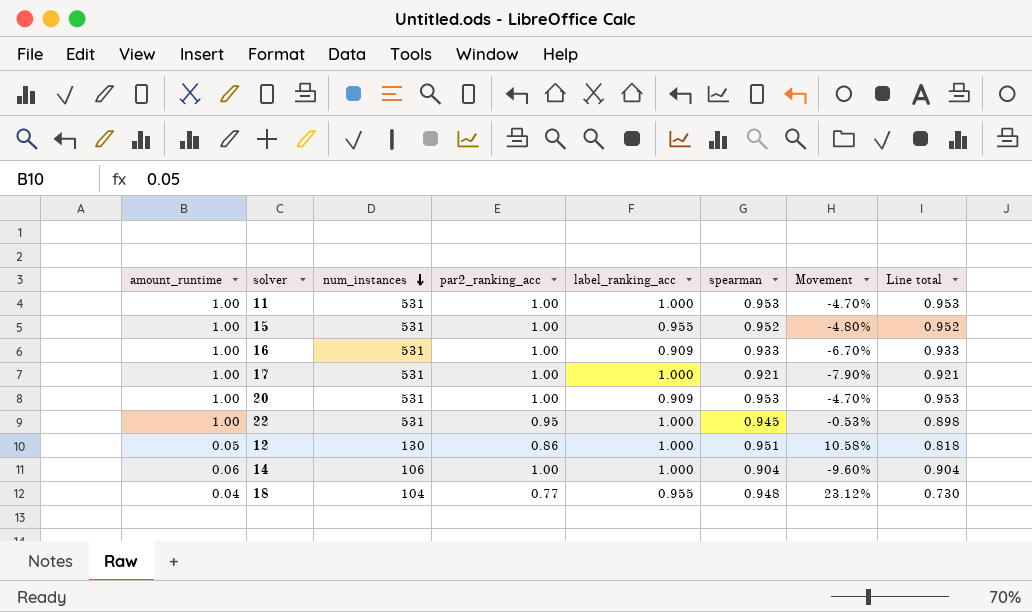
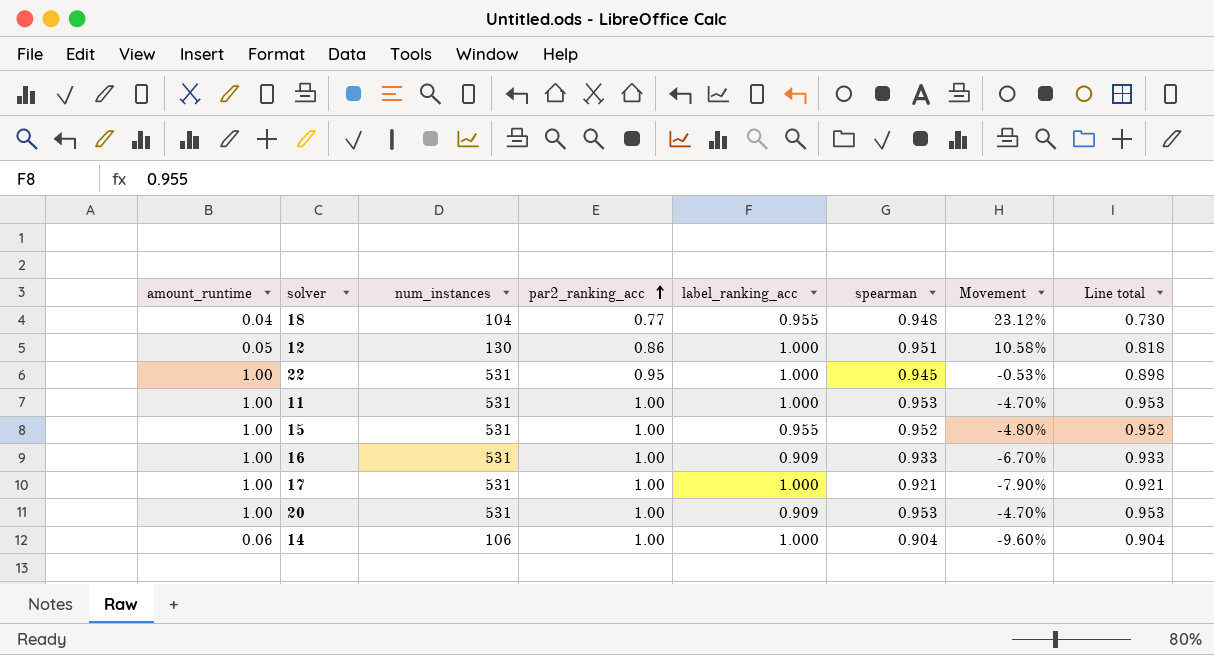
row order: num_instances descending -> par2_ranking_acc ascending

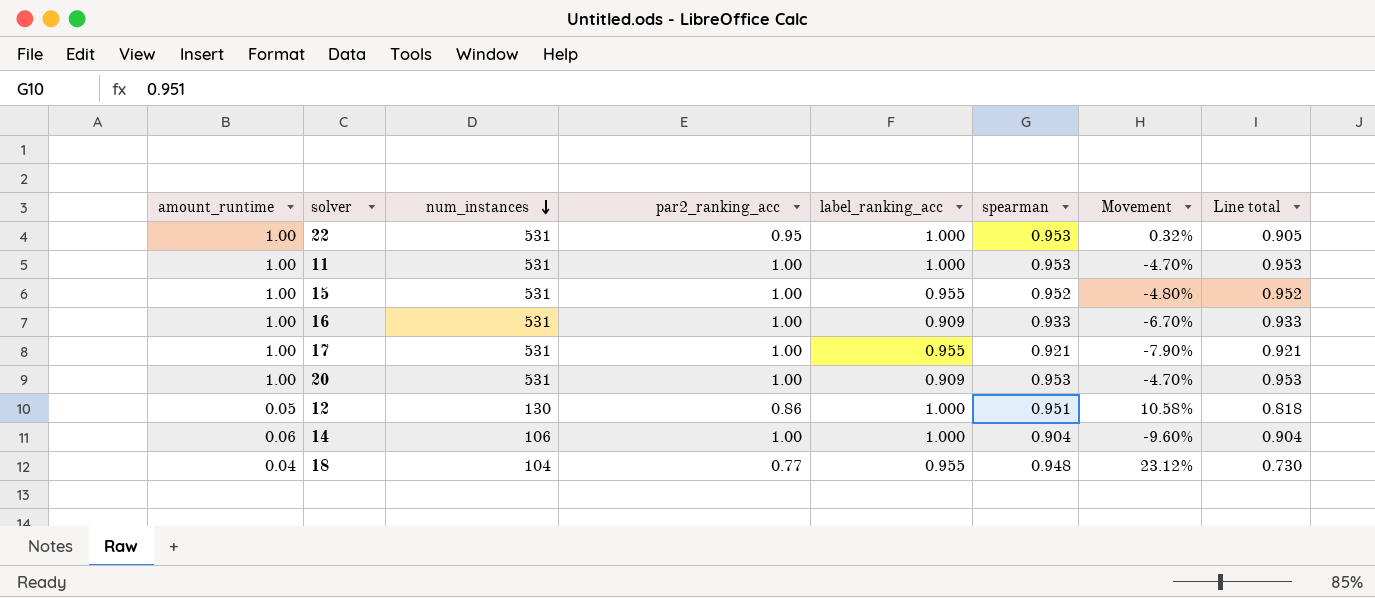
row order: par2_ranking_acc ascending -> num_instances descending
22 | spearman: 0.945 -> 0.953
22 | Movement: -0.53% -> 0.32%
22 | Line total: 0.898 -> 0.905
17 | label_ranking_acc: 1.000 -> 0.955

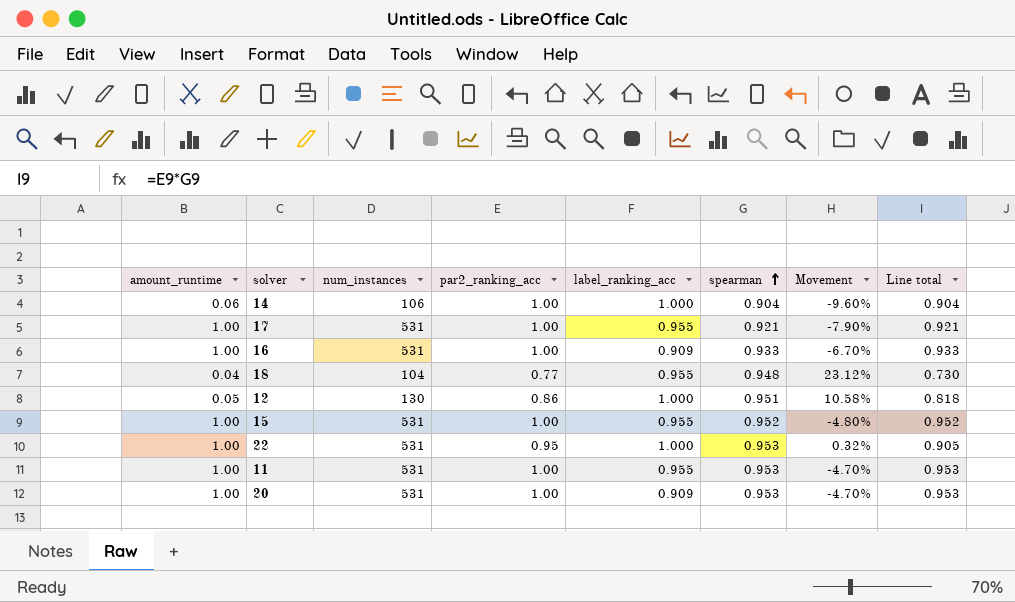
row order: num_instances descending -> spearman ascending
11 | label_ranking_acc: 1.000 -> 0.955

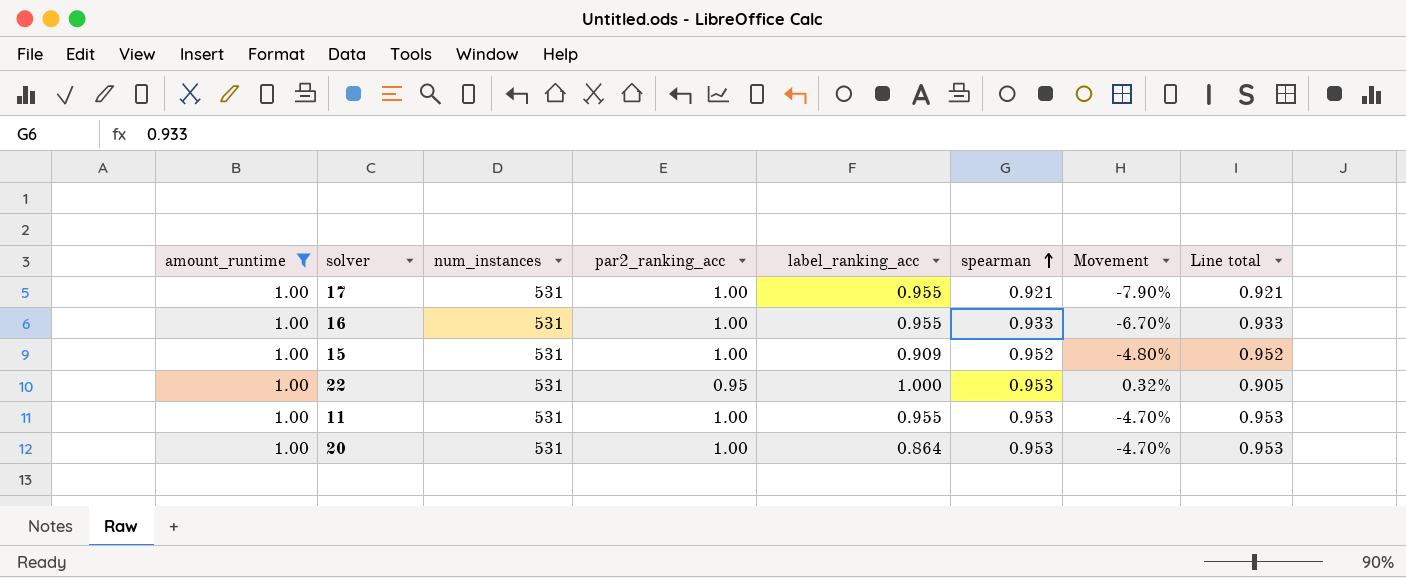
filter: none -> amount_runtime = 1.00
16 | label_ranking_acc: 0.909 -> 0.955
15 | label_ranking_acc: 0.955 -> 0.909
20 | label_ranking_acc: 0.909 -> 0.864

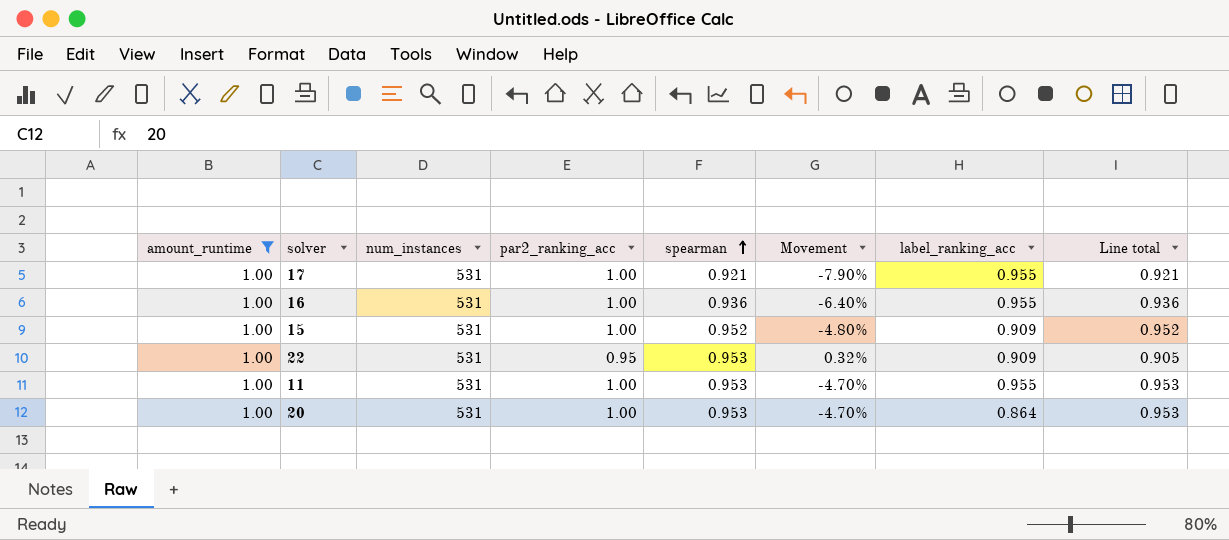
column label_ranking_acc | position: 5 -> 7
16 | spearman: 0.933 -> 0.936
16 | Movement: -6.70% -> -6.40%
16 | Line total: 0.933 -> 0.936
22 | label_ranking_acc: 1.000 -> 0.909

